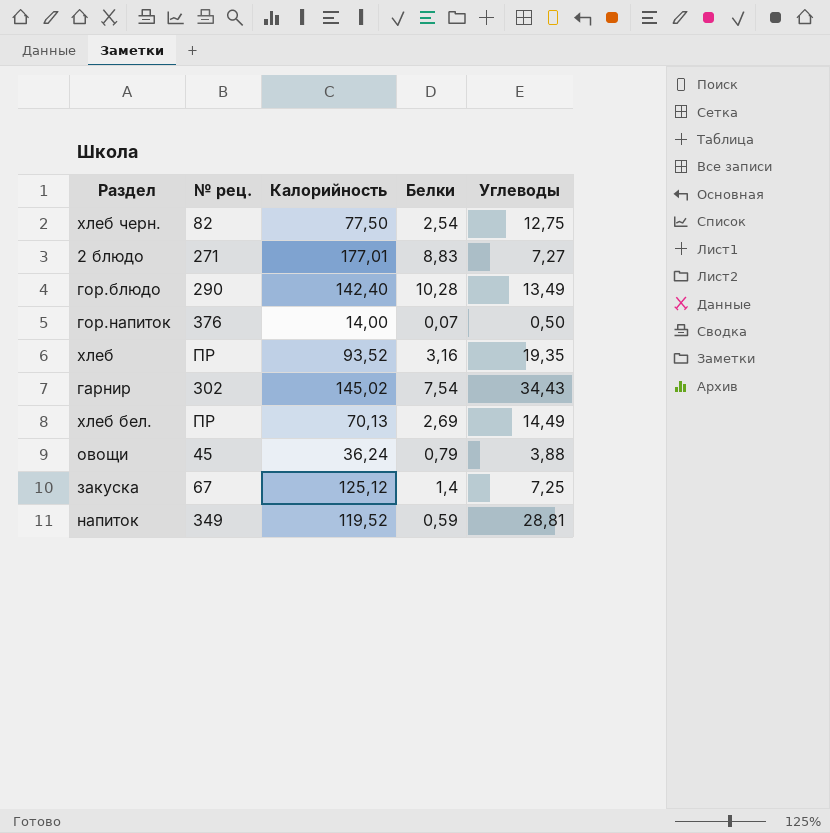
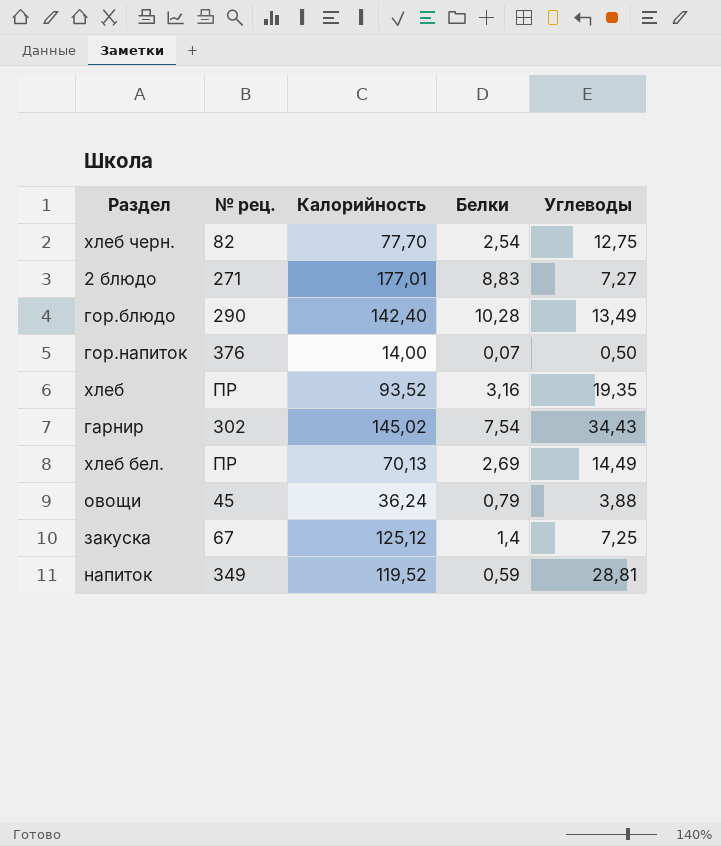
хлеб черн. | Калорийность: 77,50 -> 77,70

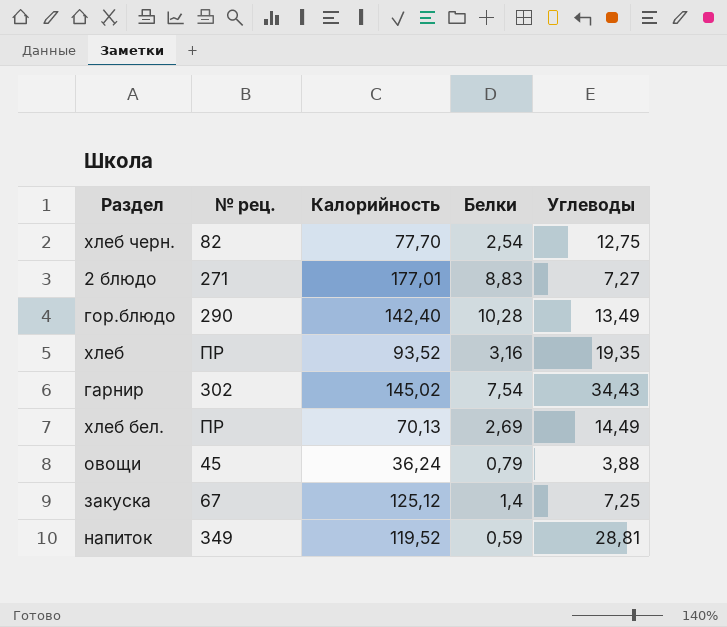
row гор.напиток: 376 | 14,00 | 0,07 | 0,50 -> none

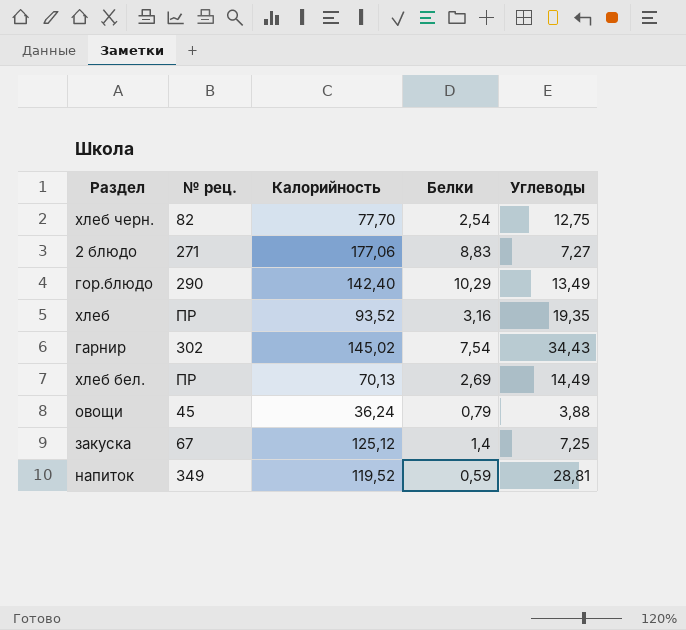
2 блюдо | Калорийность: 177,01 -> 177,06
гор.блюдо | Белки: 10,28 -> 10,29

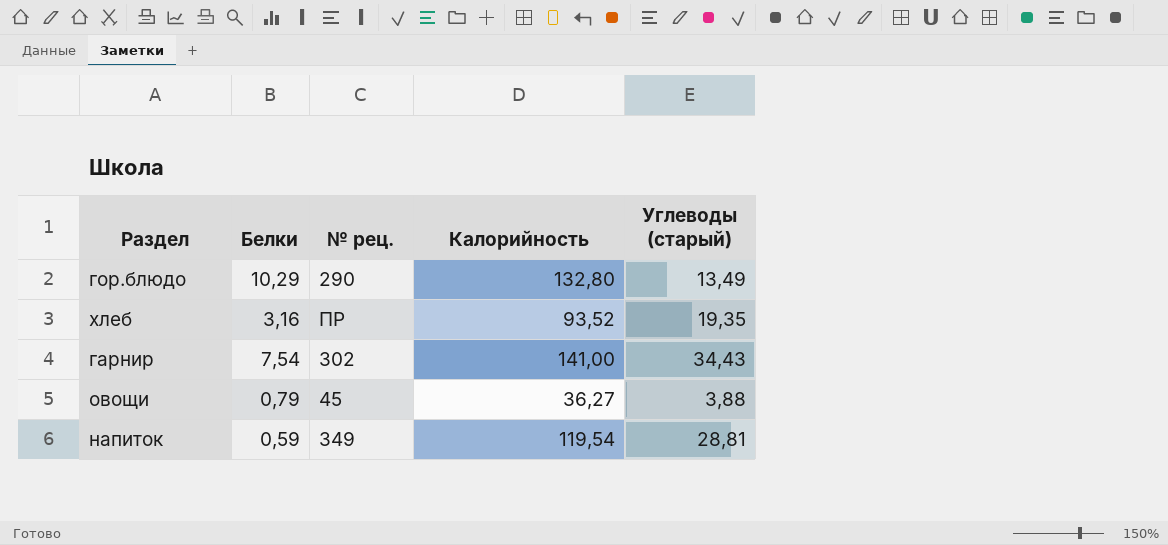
column Белки | position: 4 -> 2
column name: Углеводы -> Углеводы (старый)
row хлеб черн.: 82 | 77,70 | 2,54 | 12,75 -> none
row 2 блюдо: 271 | 177,06 | 8,83 | 7,27 -> none
row хлеб бел.: ПР | 70,13 | 2,69 | 14,49 -> none
row закуска: 67 | 125,12 | 1,4 | 7,25 -> none
гор.блюдо | Калорийность: 142,40 -> 132,80
гарнир | Калорийность: 145,02 -> 141,00
овощи | Калорийность: 36,24 -> 36,27
напиток | Калорийность: 119,52 -> 119,54

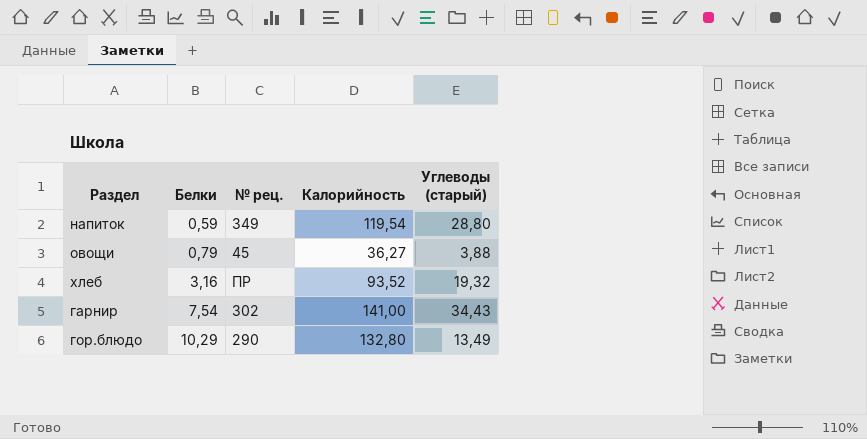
row order: none -> Белки ascending
напиток | Углеводы (старый): 28,81 -> 28,80
хлеб | Углеводы (старый): 19,35 -> 19,32

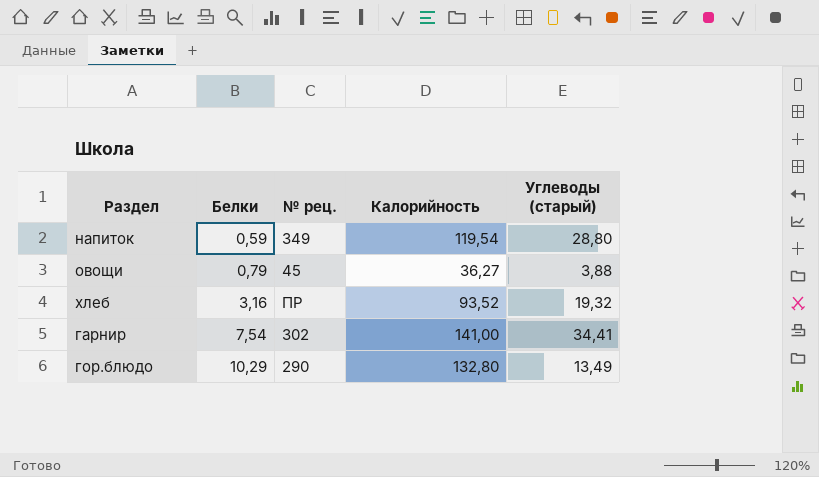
гарнир | Углеводы (старый): 34,43 -> 34,41

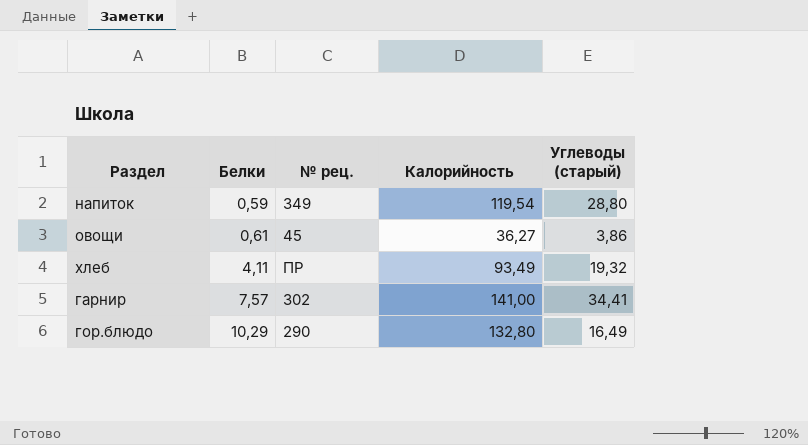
овощи | Белки: 0,79 -> 0,61
овощи | Углеводы (старый): 3,88 -> 3,86
хлеб | Белки: 3,16 -> 4,11
хлеб | Калорийность: 93,52 -> 93,49
гарнир | Белки: 7,54 -> 7,57
гор.блюдо | Углеводы (старый): 13,49 -> 16,49

